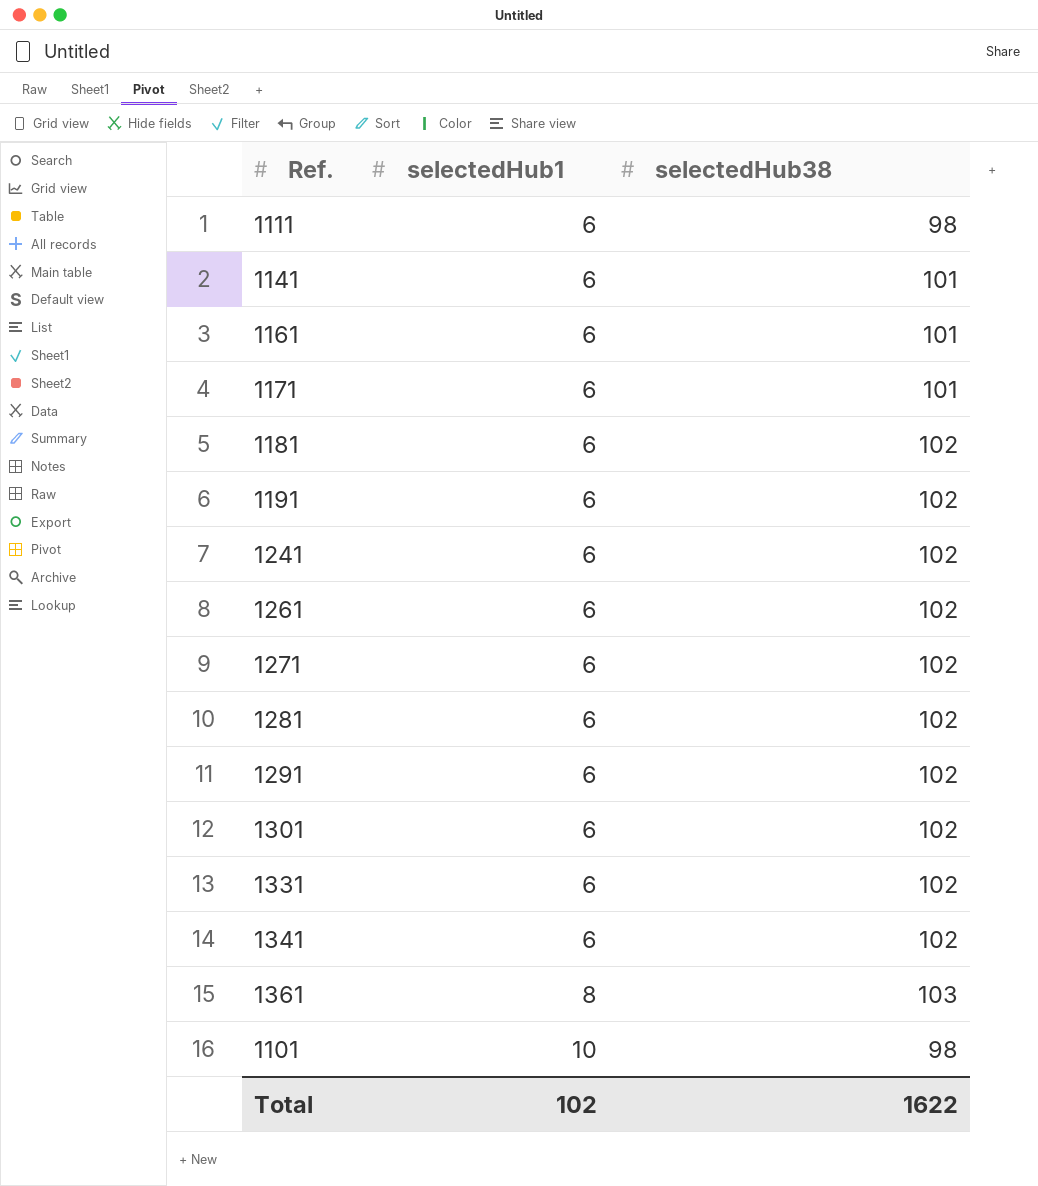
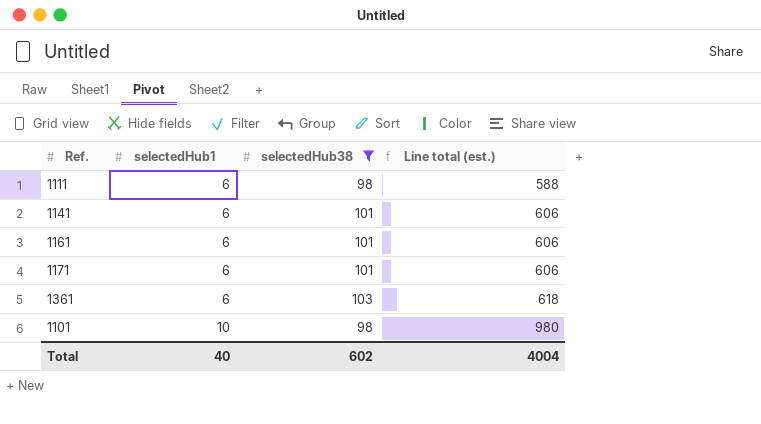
filter: none -> selectedHub38 != 102
column Line total (est.) | formula: none -> [selectedHub1] * [selectedHub38]
1361 | selectedHub1: 8 -> 6
Total | selectedHub1: 102 -> 40
Total | selectedHub38: 1622 -> 602

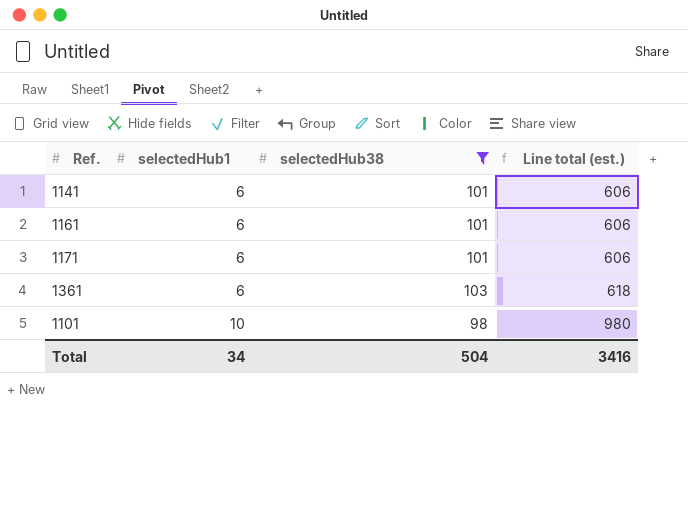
row 1111: 6 | 98 | 588 -> none
Total | selectedHub1: 40 -> 34
Total | selectedHub38: 602 -> 504
Total | Line total (est.): 4004 -> 3416

